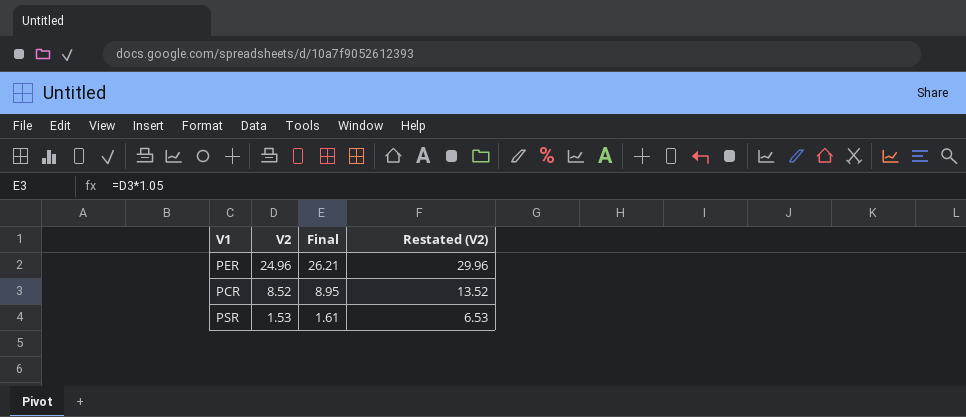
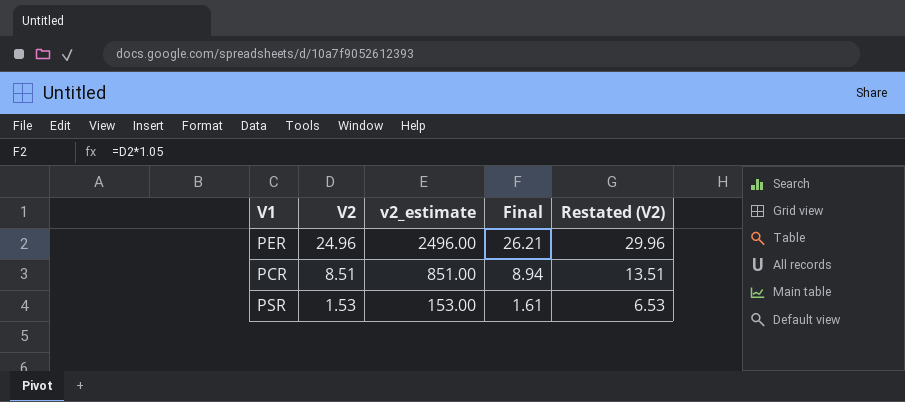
column v2_estimate | formula: none -> [V2] * 100
PCR | V2: 8.52 -> 8.51
PCR | Final: 8.95 -> 8.94
PCR | Restated (V2): 13.52 -> 13.51

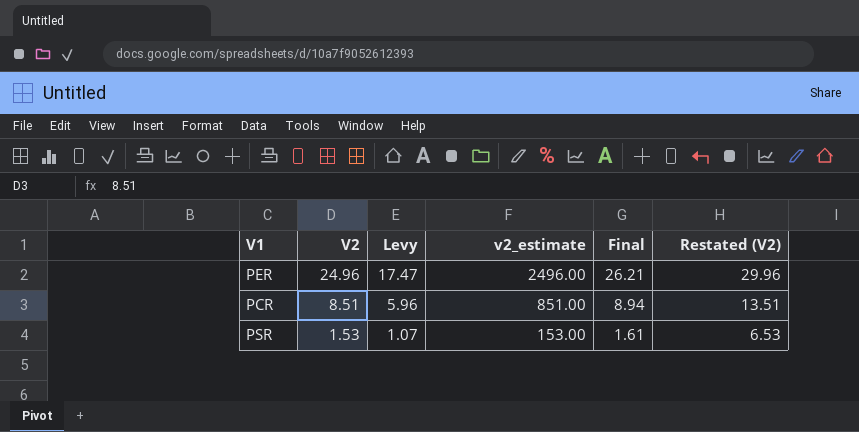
column Levy | formula: none -> [V2] * 0.7

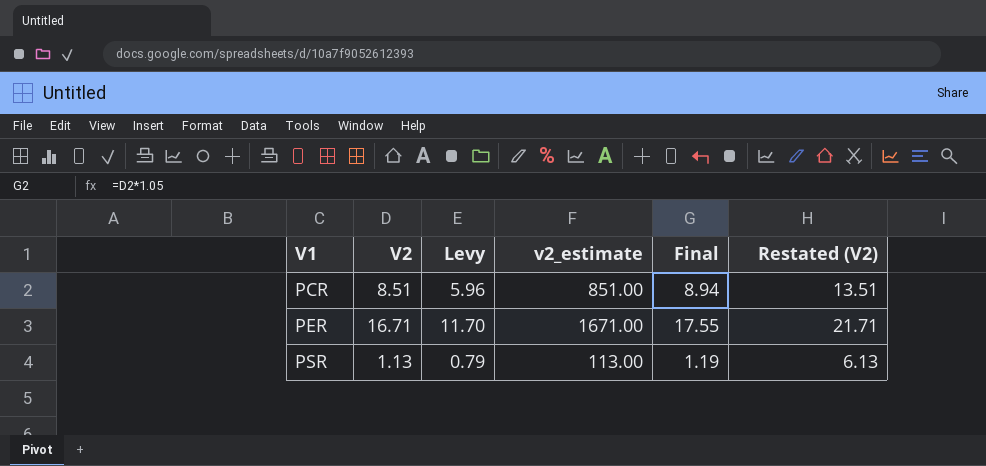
row order: V2 descending -> V1 ascending
PER | V2: 24.96 -> 16.71
PER | Levy: 17.47 -> 11.70
PER | v2_estimate: 2496.00 -> 1671.00
PER | Final: 26.21 -> 17.55
PER | Restated (V2): 29.96 -> 21.71
PSR | V2: 1.53 -> 1.13
PSR | Levy: 1.07 -> 0.79
PSR | v2_estimate: 153.00 -> 113.00
PSR | Final: 1.61 -> 1.19
PSR | Restated (V2): 6.53 -> 6.13

